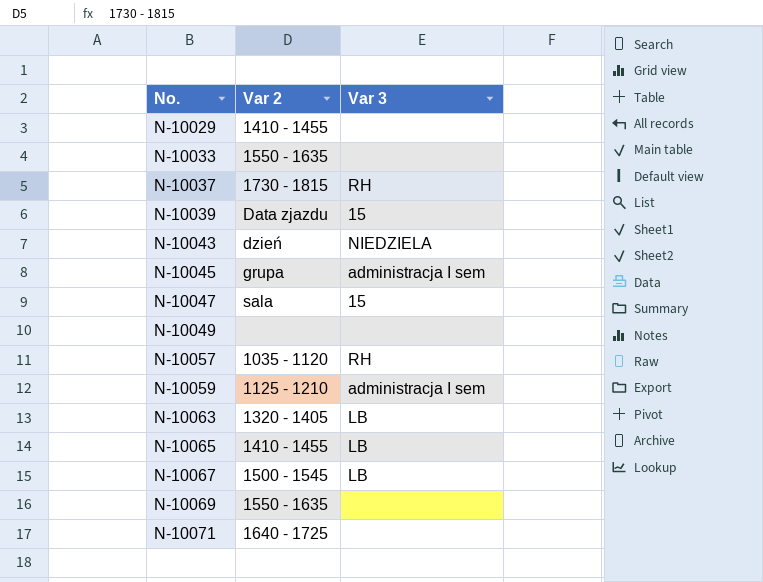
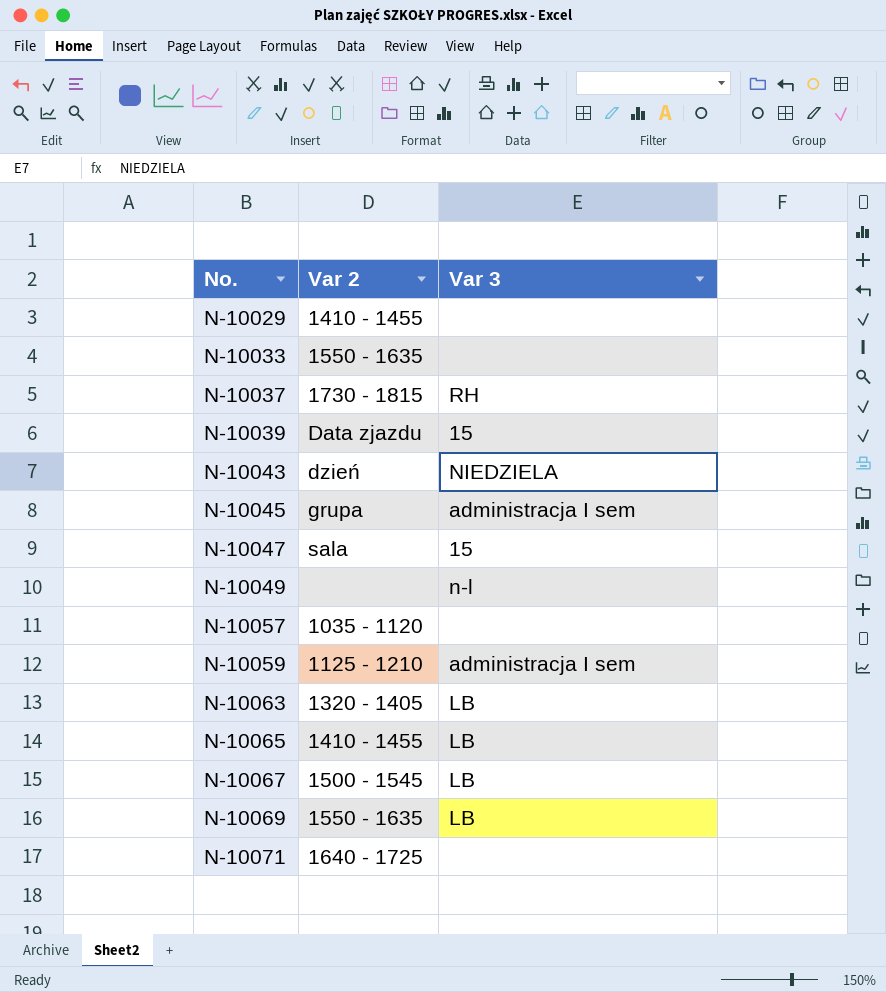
N-10049 | Var 3: none -> n-l
N-10057 | Var 3: RH -> none
N-10069 | Var 3: none -> LB

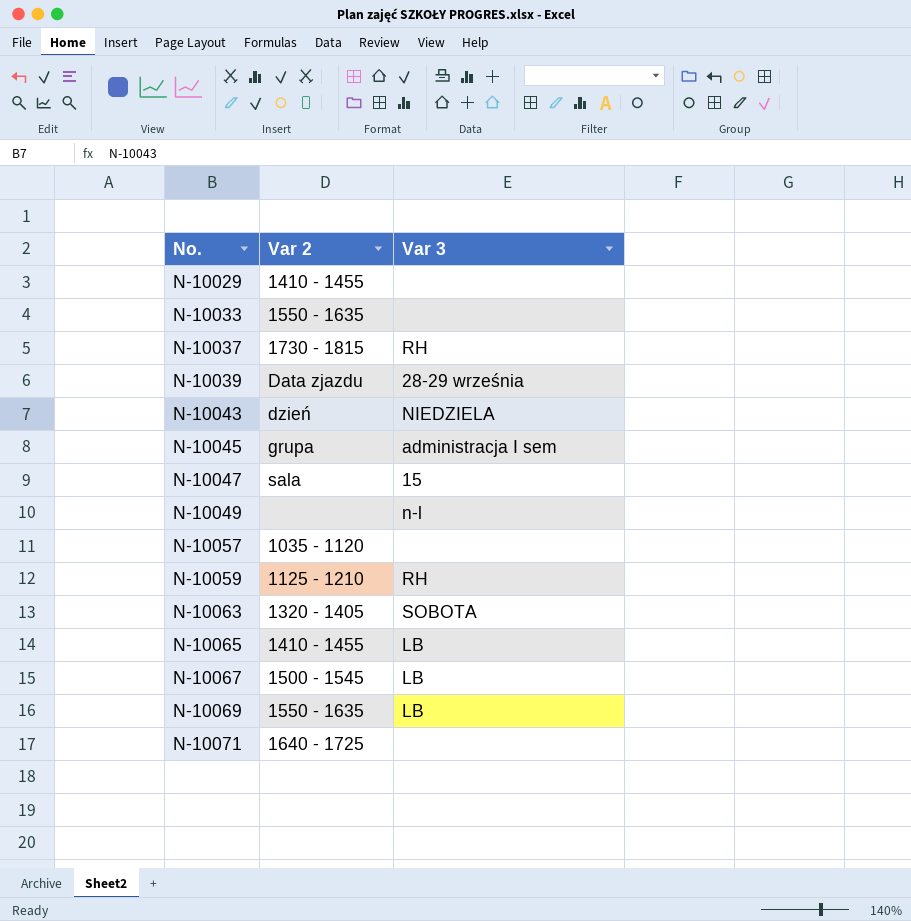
N-10039 | Var 3: 15 -> 28-29 września
N-10059 | Var 3: administracja I sem -> RH
N-10063 | Var 3: LB -> SOBOTA

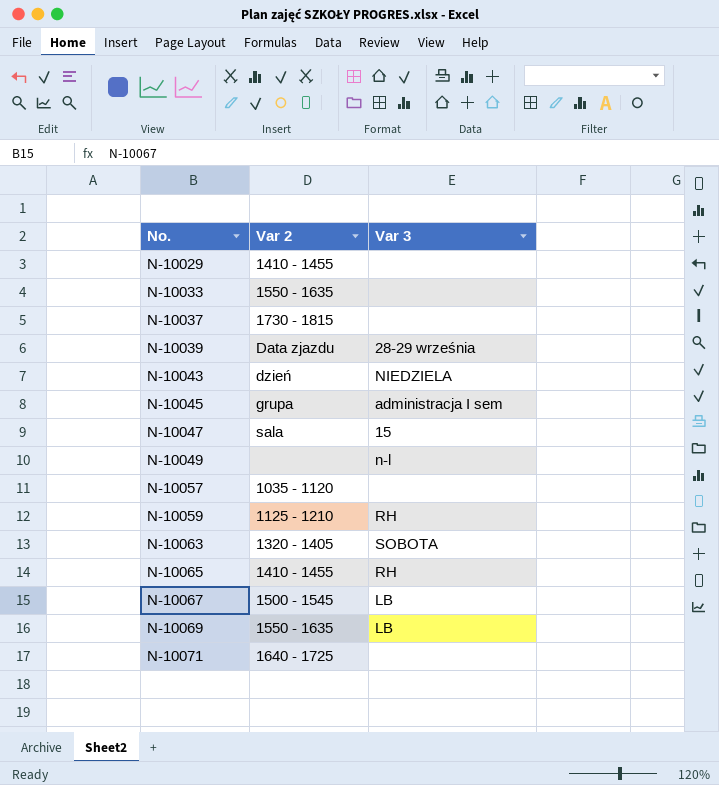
N-10037 | Var 3: RH -> none
N-10065 | Var 3: LB -> RH

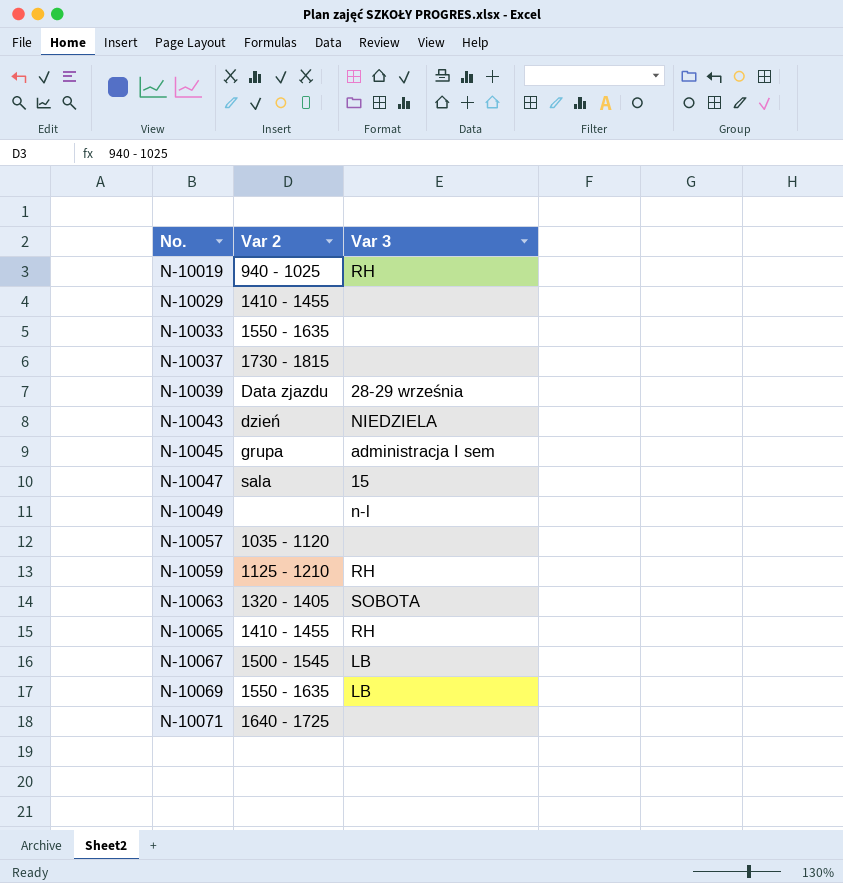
row N-10019: none -> 940 - 1025 | RH

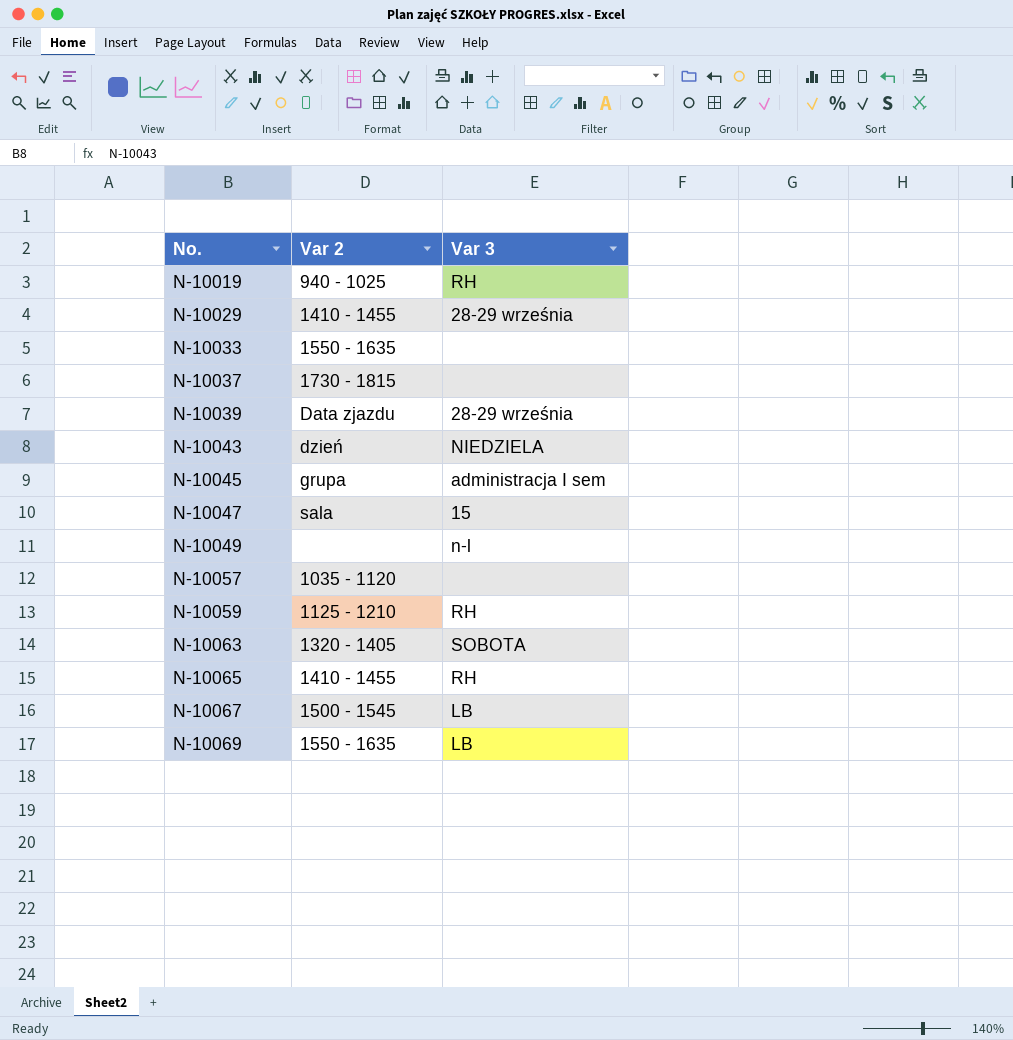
row N-10071: 1640 - 1725 | none -> none
N-10029 | Var 3: none -> 28-29 września

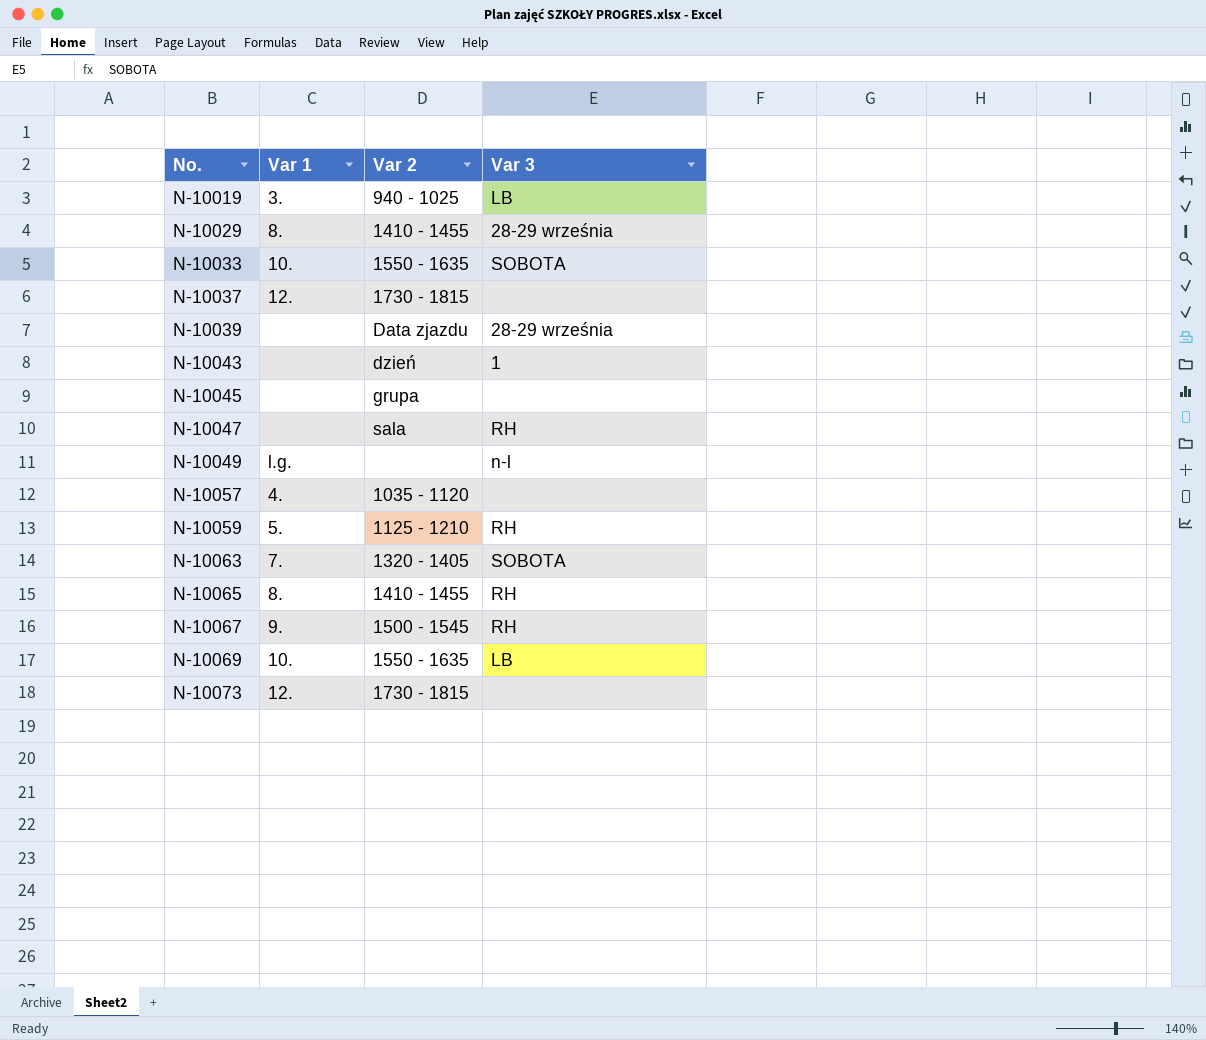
column Var 1 | position: none -> 2
N-10019 | Var 3: RH -> LB
N-10033 | Var 3: none -> SOBOTA
N-10043 | Var 3: NIEDZIELA -> 1
N-10045 | Var 3: administracja I sem -> none
N-10047 | Var 3: 15 -> RH
N-10067 | Var 3: LB -> RH
row N-10073: none -> 12. | 1730 - 1815 | none

